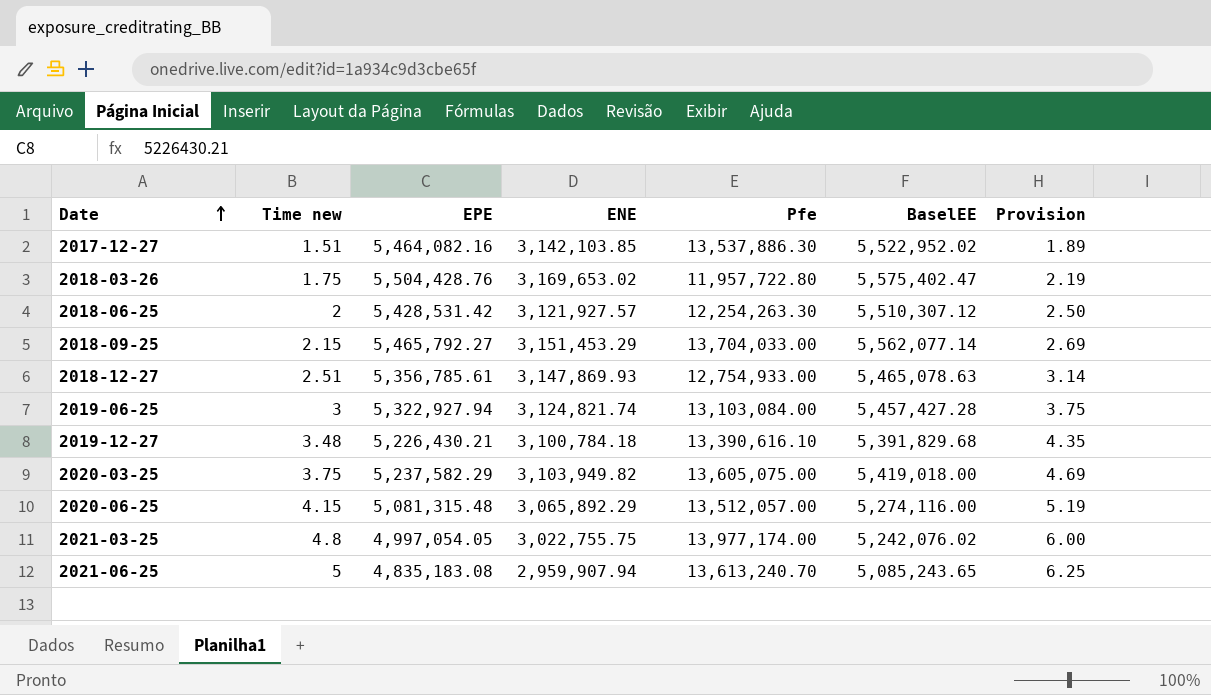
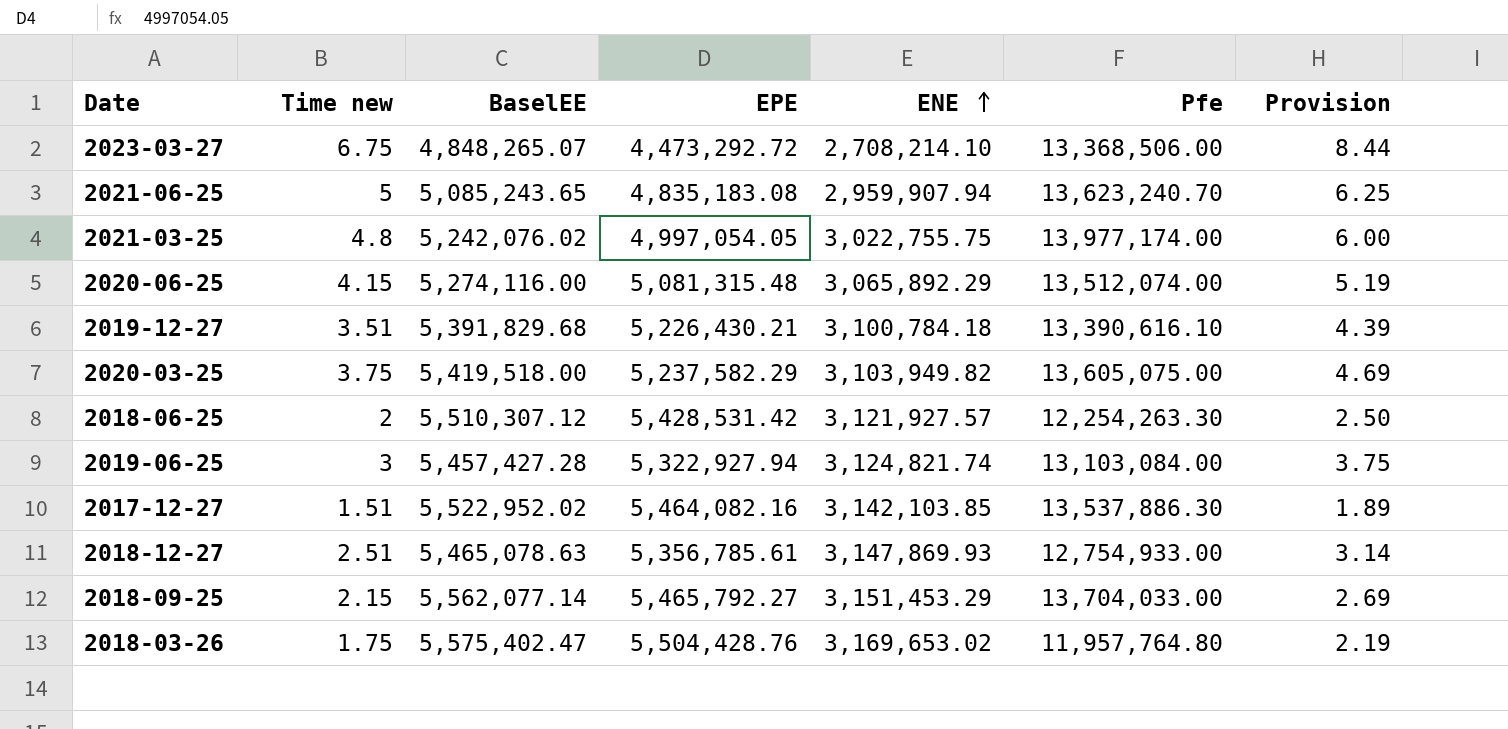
row order: Date ascending -> ENE ascending
column BaselEE | position: 6 -> 3
row 2023-03-27: none -> 6.75 | 4,848,265.07 | 4,473,292.72 | 2,708,214.10 | 13,368,506.00 | 8.44
2021-06-25 | Pfe: 13,613,240.70 -> 13,623,240.70
2020-06-25 | Pfe: 13,512,057.00 -> 13,512,074.00
2019-12-27 | Time new: 3.48 -> 3.51
2019-12-27 | Provision: 4.35 -> 4.39
2020-03-25 | BaselEE: 5,419,018.00 -> 5,419,518.00
2018-03-26 | Pfe: 11,957,722.80 -> 11,957,764.80

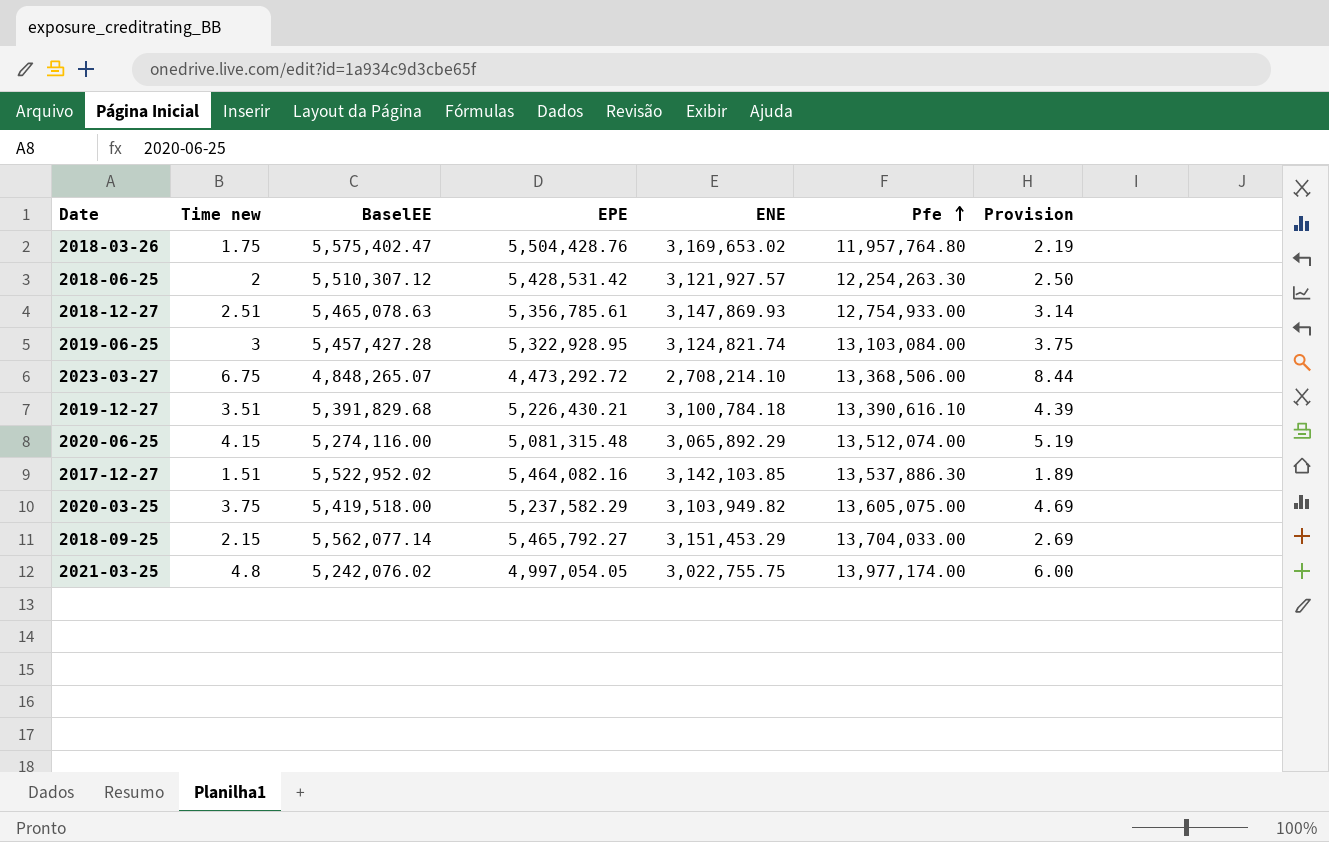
row order: ENE ascending -> Pfe ascending
row 2021-06-25: 5 | 5,085,243.65 | 4,835,183.08 | 2,959,907.94 | 13,623,240.70 | 6.25 -> none
2019-06-25 | EPE: 5,322,927.94 -> 5,322,928.95

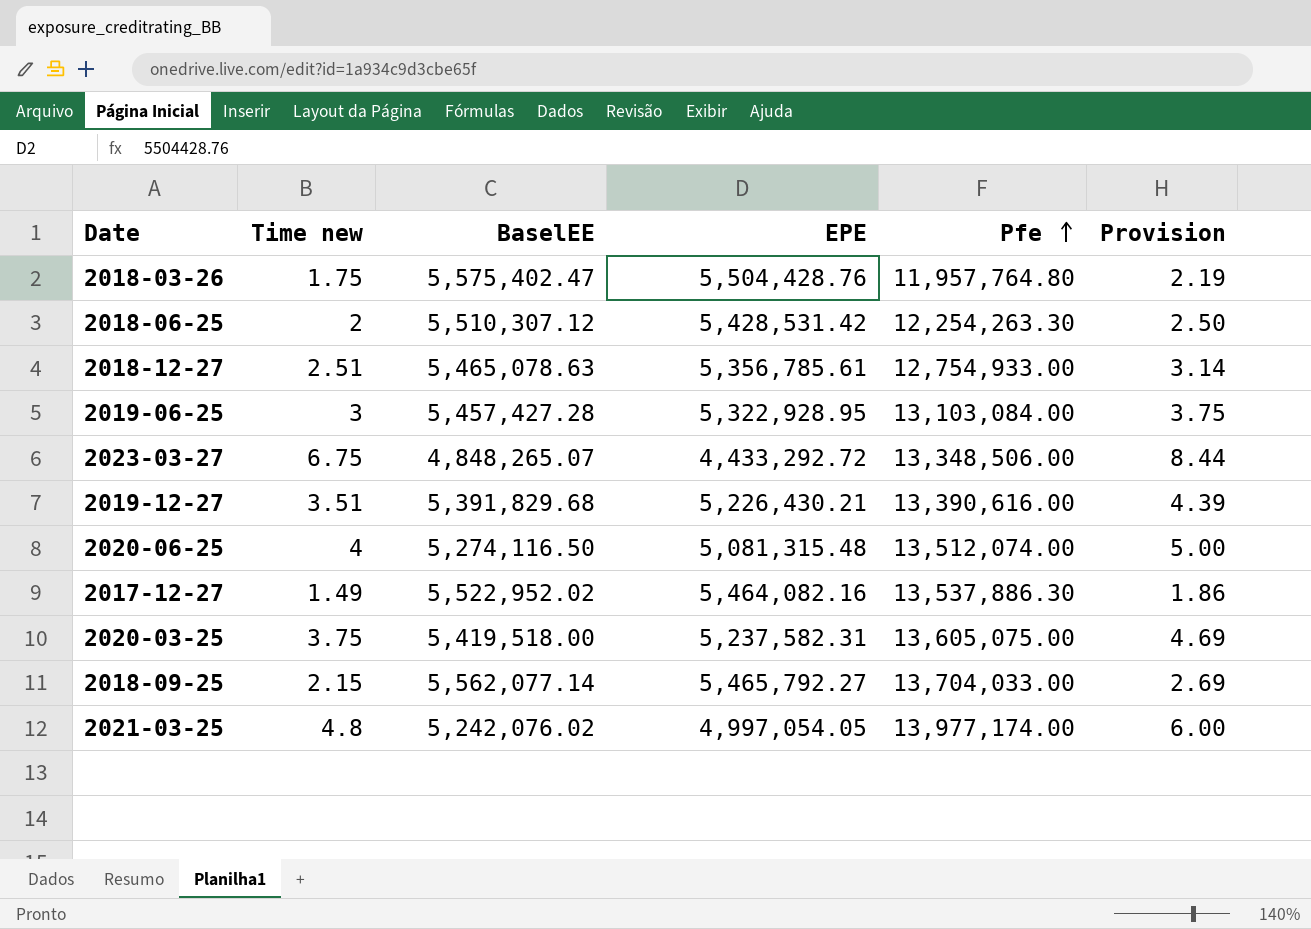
column ENE | position: 5 -> none
2023-03-27 | EPE: 4,473,292.72 -> 4,433,292.72
2023-03-27 | Pfe: 13,368,506.00 -> 13,348,506.00
2019-12-27 | Pfe: 13,390,616.10 -> 13,390,616.00
2020-06-25 | Time new: 4.15 -> 4
2020-06-25 | BaselEE: 5,274,116.00 -> 5,274,116.50
2020-06-25 | Provision: 5.19 -> 5.00
2017-12-27 | Time new: 1.51 -> 1.49
2017-12-27 | Provision: 1.89 -> 1.86
2020-03-25 | EPE: 5,237,582.29 -> 5,237,582.31

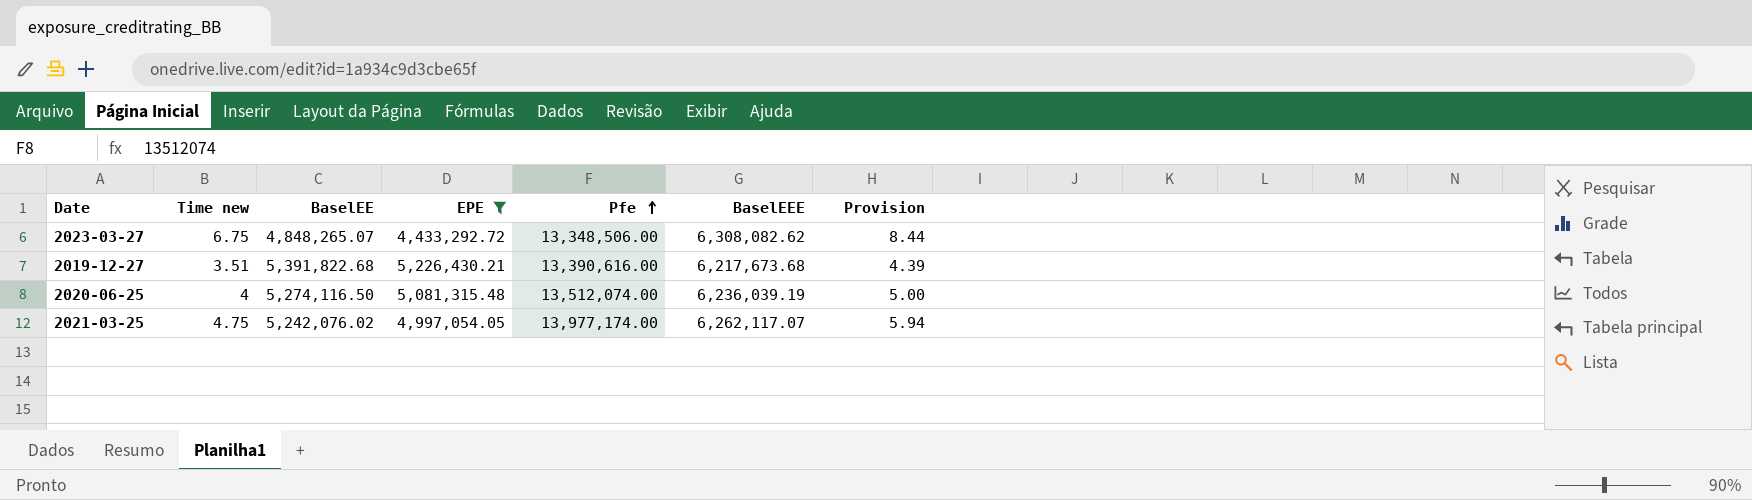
filter: none -> EPE <= 5,226,430.21
column BaselEEE | position: none -> 6
2019-12-27 | BaselEE: 5,391,829.68 -> 5,391,822.68
2021-03-25 | Time new: 4.8 -> 4.75
2021-03-25 | Provision: 6.00 -> 5.94

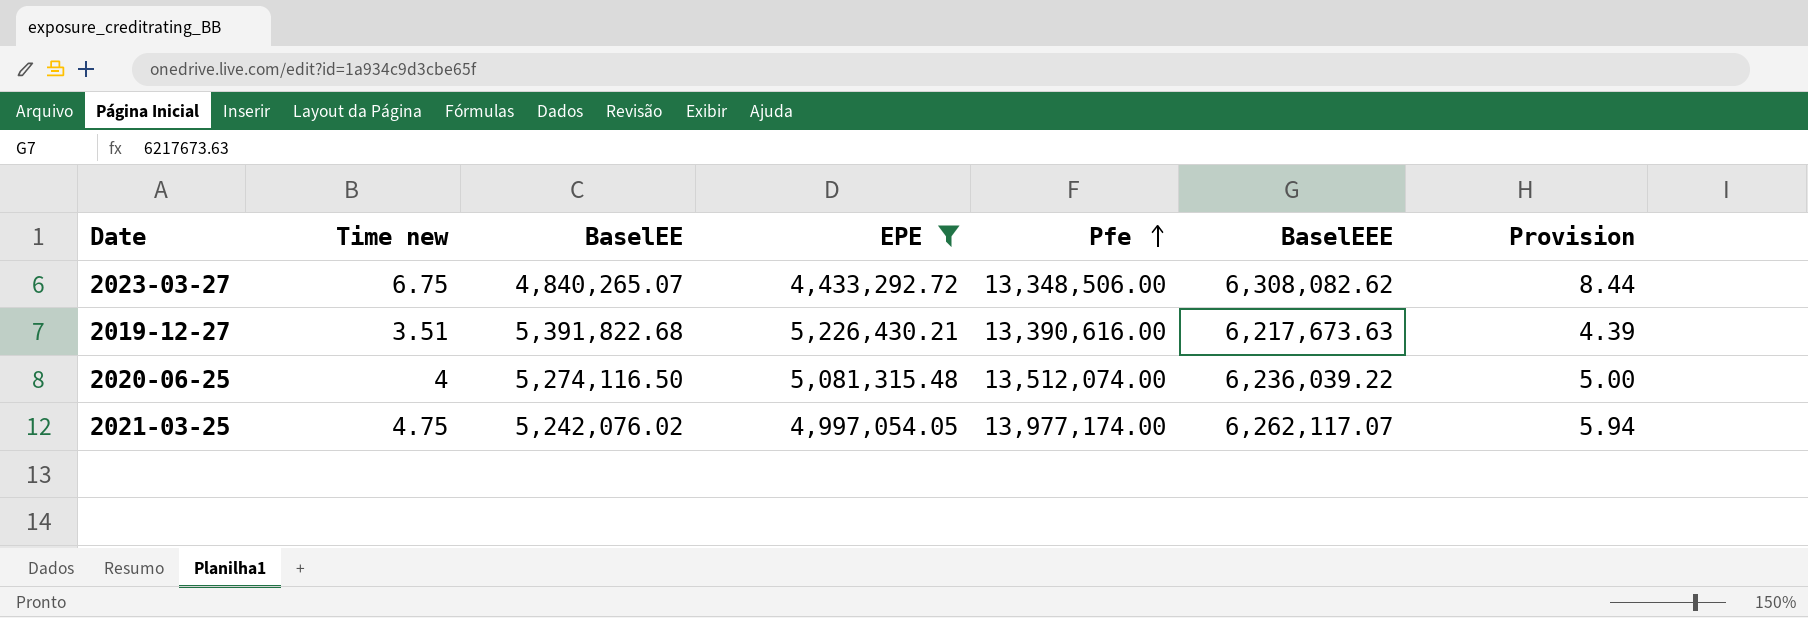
2023-03-27 | BaselEE: 4,848,265.07 -> 4,840,265.07
2019-12-27 | BaselEEE: 6,217,673.68 -> 6,217,673.63
2020-06-25 | BaselEEE: 6,236,039.19 -> 6,236,039.22

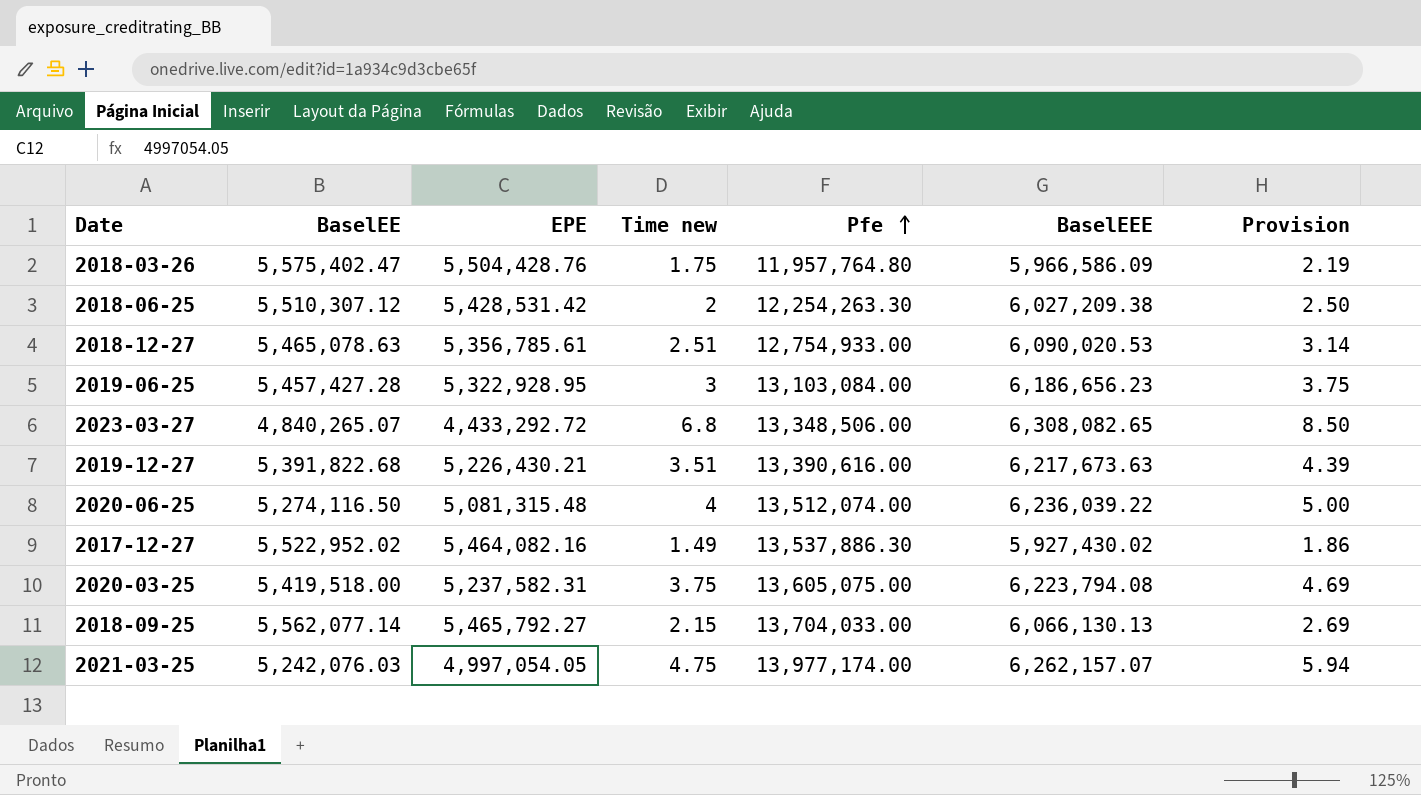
filter: EPE <= 5,226,430.21 -> none
column Time new | position: 2 -> 4
2023-03-27 | Time new: 6.75 -> 6.8
2023-03-27 | BaselEEE: 6,308,082.62 -> 6,308,082.65
2023-03-27 | Provision: 8.44 -> 8.50
2021-03-25 | BaselEE: 5,242,076.02 -> 5,242,076.03
2021-03-25 | BaselEEE: 6,262,117.07 -> 6,262,157.07

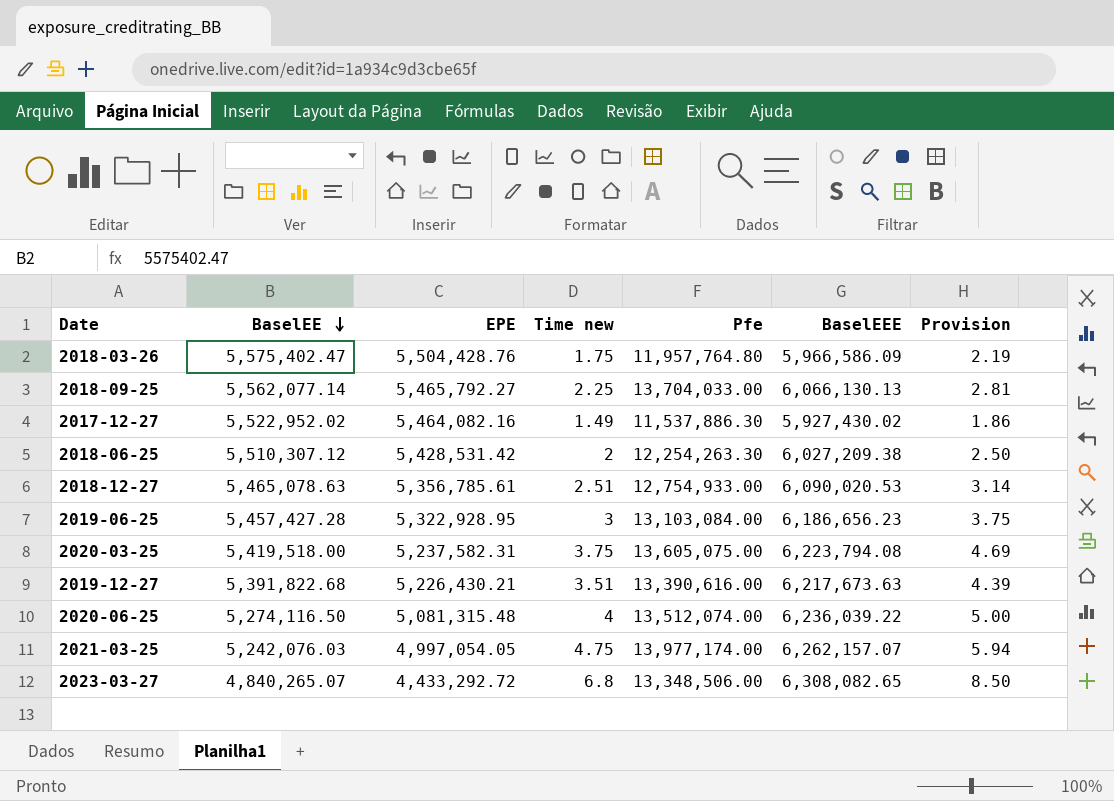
row order: Pfe ascending -> BaselEE descending
2018-09-25 | Time new: 2.15 -> 2.25
2018-09-25 | Provision: 2.69 -> 2.81
2017-12-27 | Pfe: 13,537,886.30 -> 11,537,886.30

